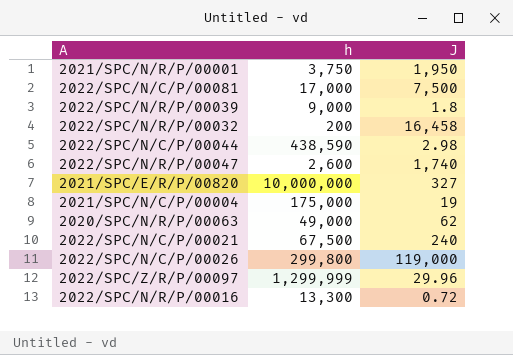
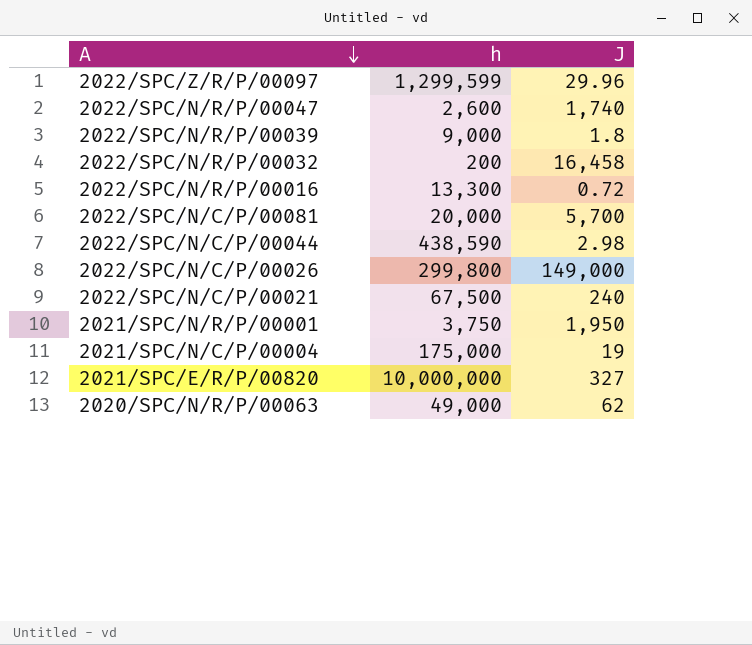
row order: none -> A descending
2022/SPC/Z/R/P/00097 | h: 1,299,999 -> 1,299,599
2022/SPC/N/C/P/00081 | h: 17,000 -> 20,000
2022/SPC/N/C/P/00081 | J: 7,500 -> 5,700
2022/SPC/N/C/P/00026 | J: 119,000 -> 149,000

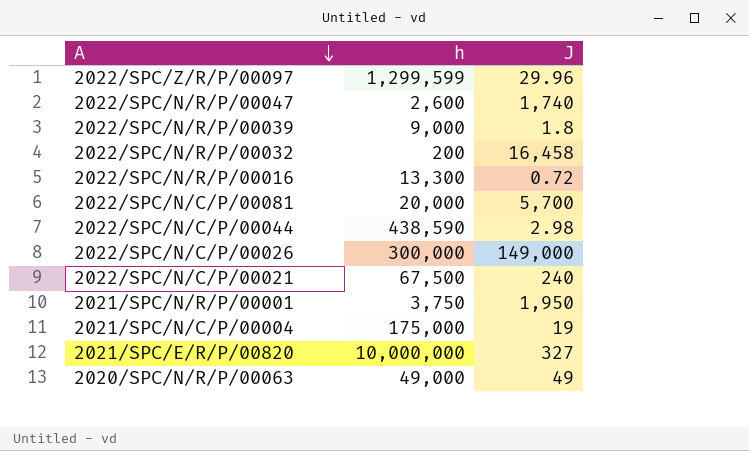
2022/SPC/N/C/P/00026 | h: 299,800 -> 300,000
2020/SPC/N/R/P/00063 | J: 62 -> 49

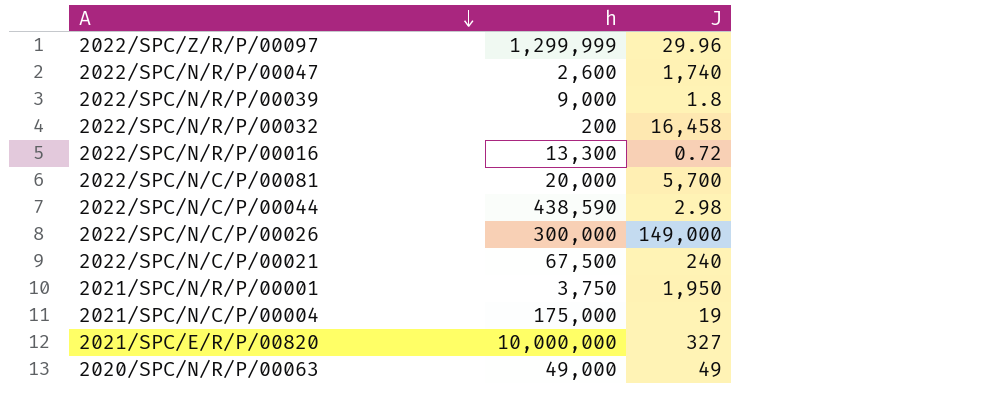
2022/SPC/Z/R/P/00097 | h: 1,299,599 -> 1,299,999

